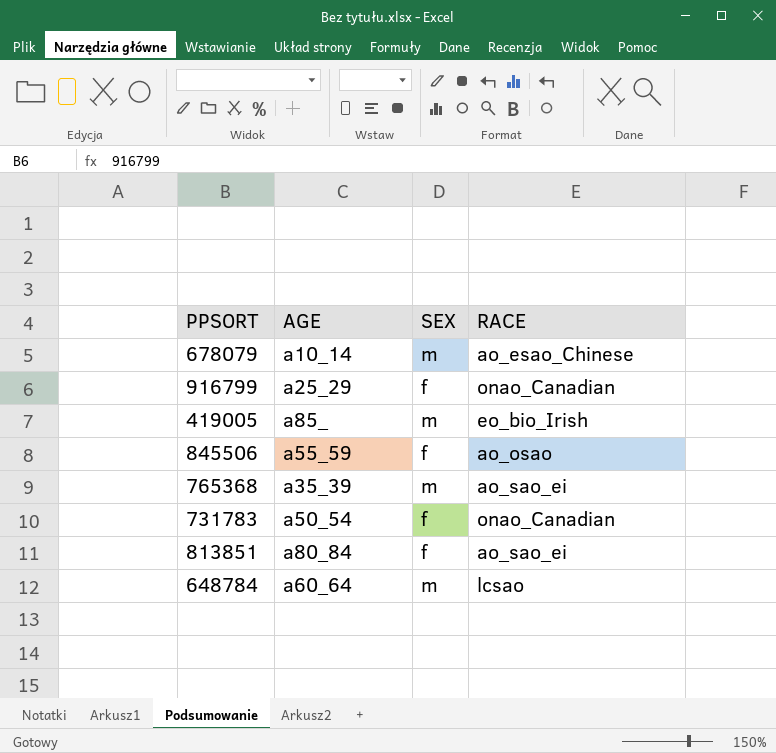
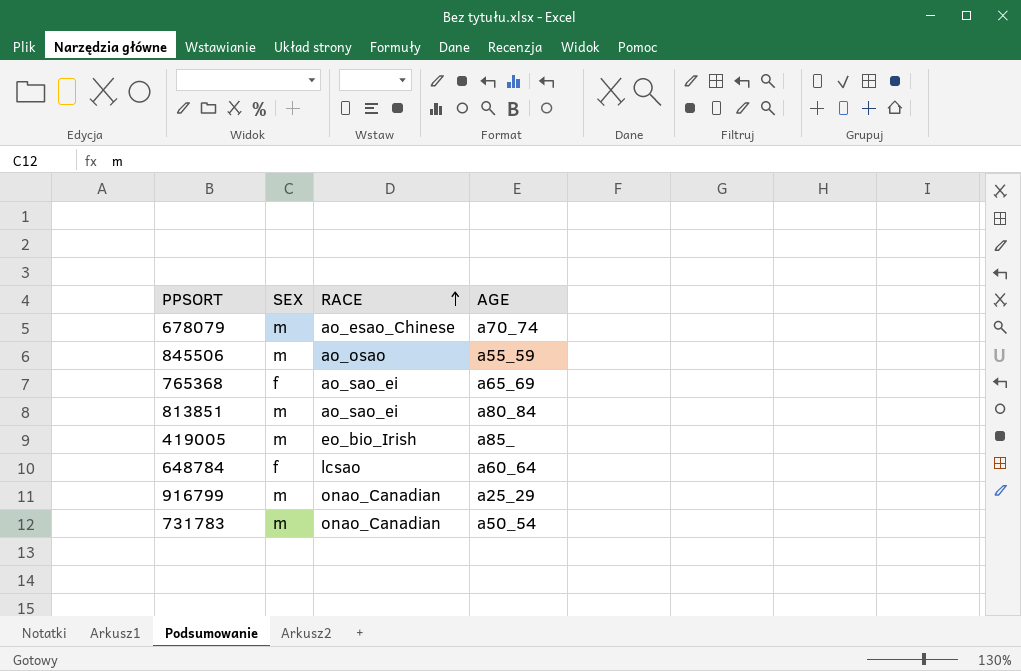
row order: none -> RACE ascending
column AGE | position: 2 -> 4
678079 | AGE: a10_14 -> a70_74
845506 | SEX: f -> m
765368 | SEX: m -> f
765368 | AGE: a35_39 -> a65_69
813851 | SEX: f -> m
648784 | SEX: m -> f
916799 | SEX: f -> m
731783 | SEX: f -> m

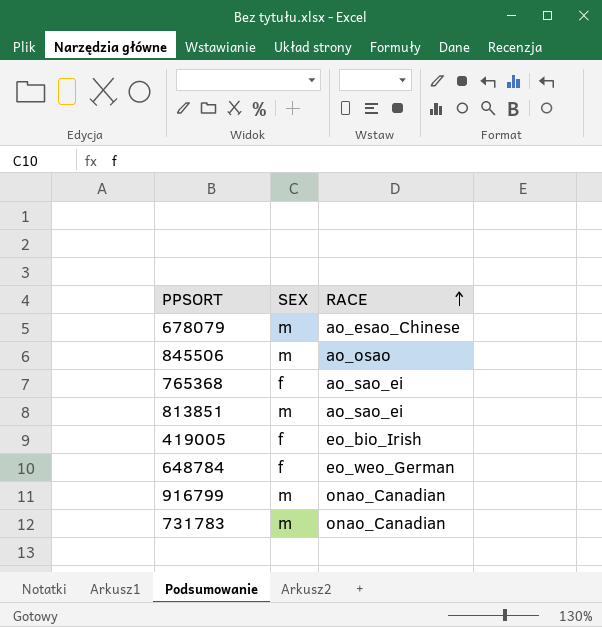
column AGE | position: 4 -> none
419005 | SEX: m -> f
648784 | RACE: lcsao -> eo_weo_German

